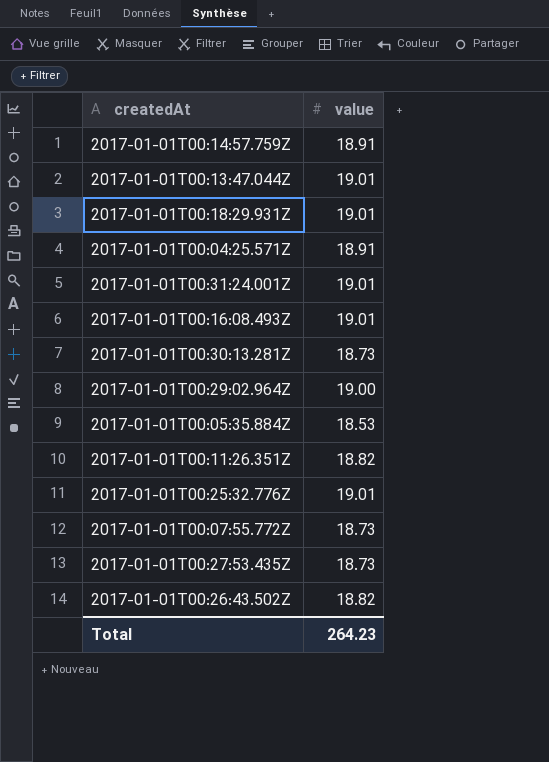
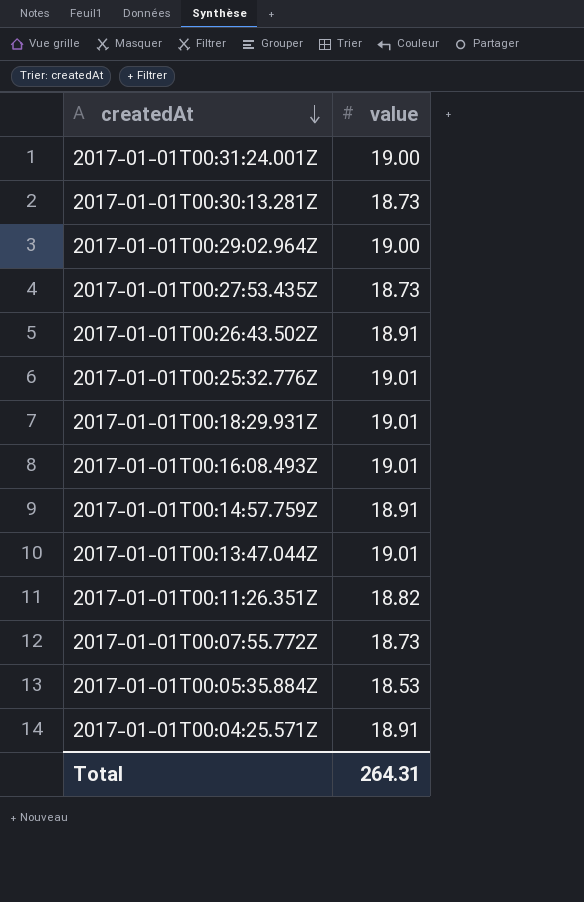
row order: none -> createdAt descending
2017-01-01T00:31:24.001Z | value: 19.01 -> 19.00
2017-01-01T00:26:43.502Z | value: 18.82 -> 18.91
Total | value: 264.23 -> 264.31

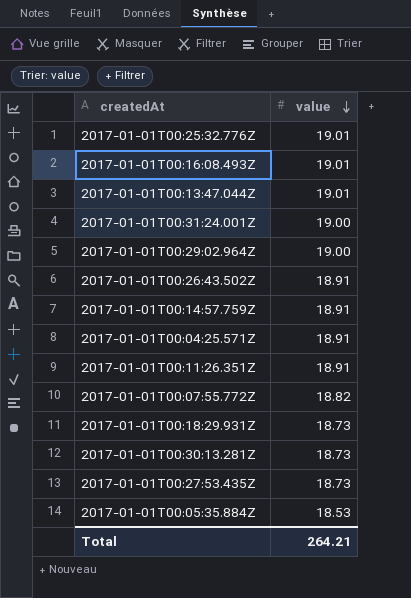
row order: createdAt descending -> value descending
2017-01-01T00:11:26.351Z | value: 18.82 -> 18.91
2017-01-01T00:07:55.772Z | value: 18.73 -> 18.82
2017-01-01T00:18:29.931Z | value: 19.01 -> 18.73
Total | value: 264.31 -> 264.21

